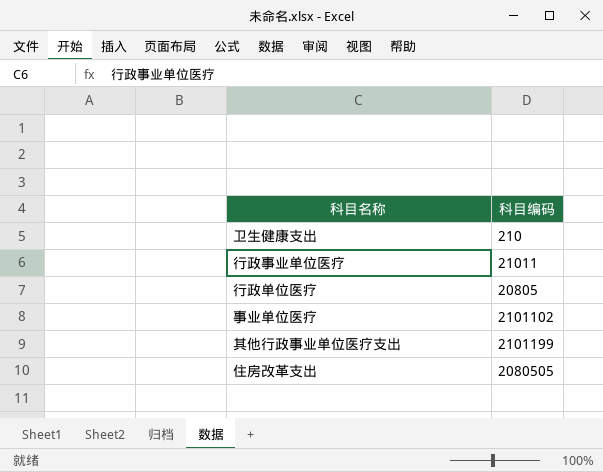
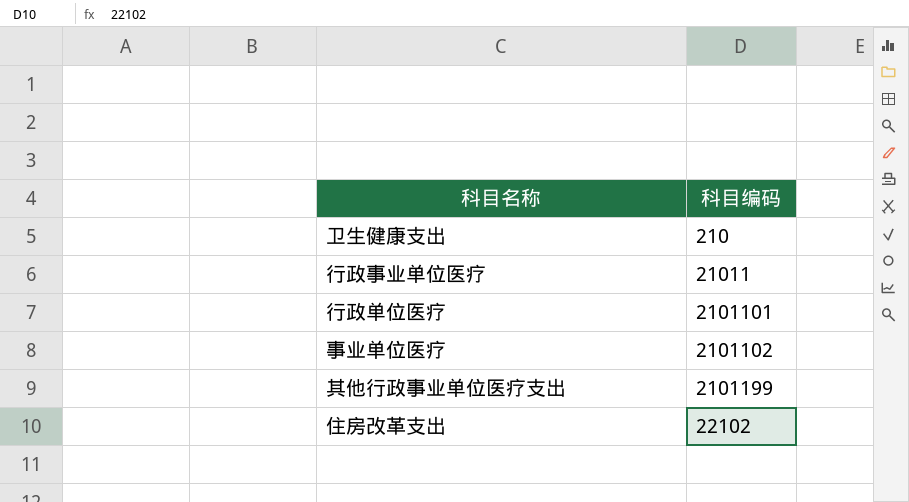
行政单位医疗 | 科目编码: 20805 -> 2101101
住房改革支出 | 科目编码: 2080505 -> 22102

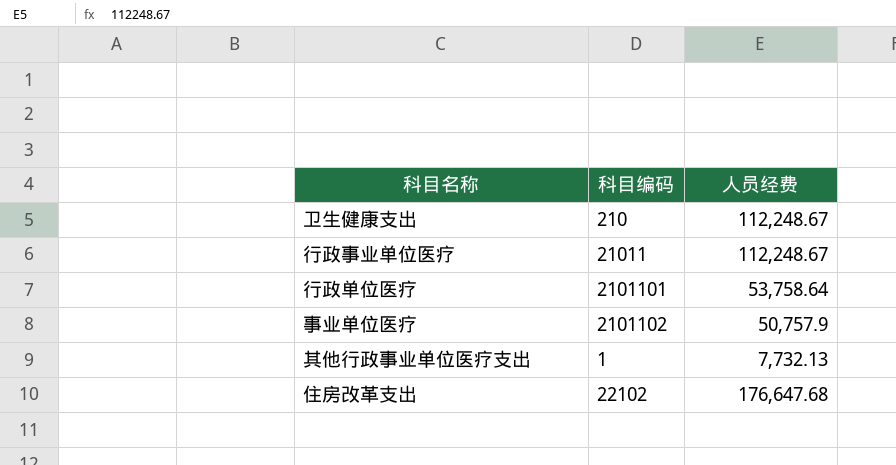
column 人员经费 | position: none -> 3
其他行政事业单位医疗支出 | 科目编码: 2101199 -> 1

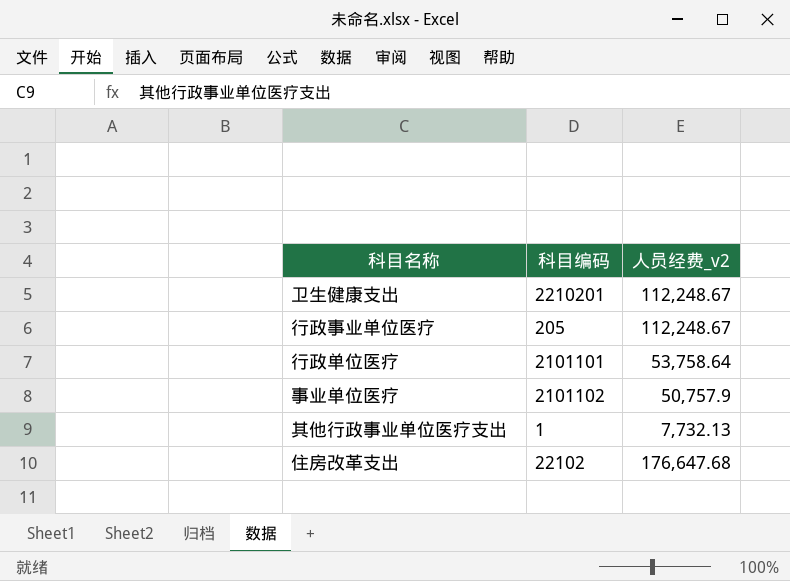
column name: 人员经费 -> 人员经费_v2
卫生健康支出 | 科目编码: 210 -> 2210201
行政事业单位医疗 | 科目编码: 21011 -> 205

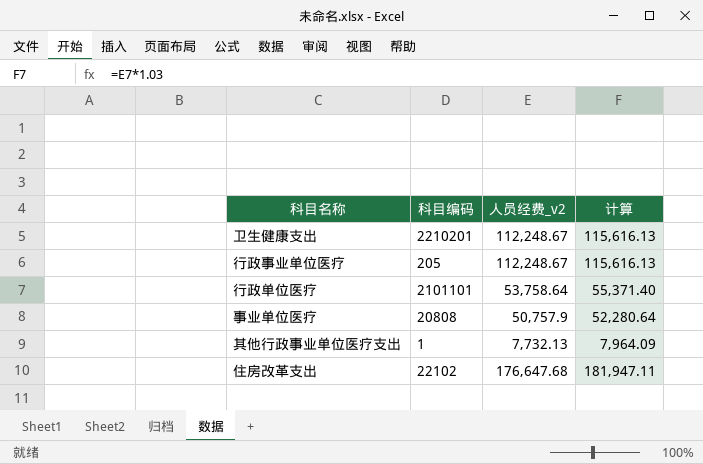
column 计算 | formula: none -> [人员经费_v2] * 1.03
事业单位医疗 | 科目编码: 2101102 -> 20808

